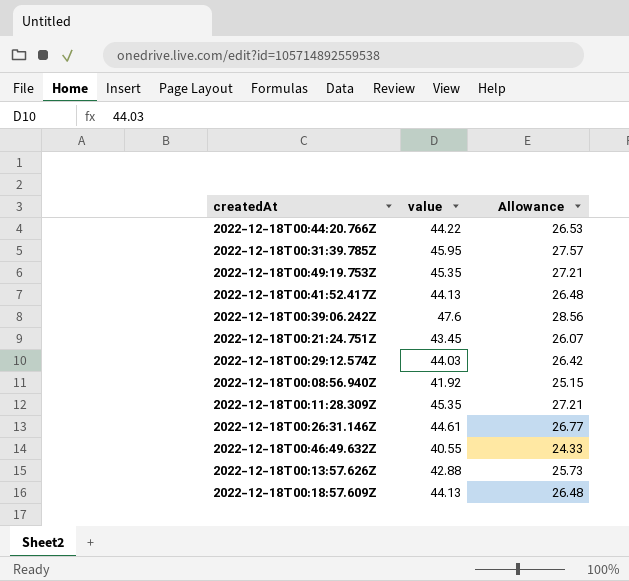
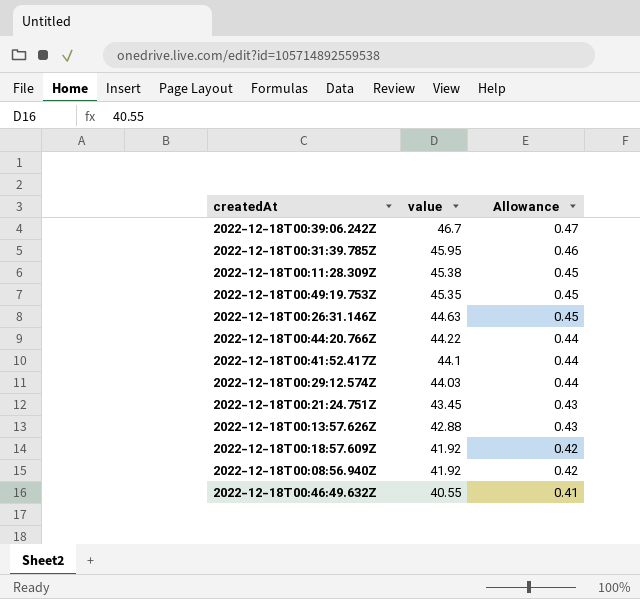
row order: none -> value descending
column Allowance | formula: [value] * 0.6 -> [value] * 0.01
2022-12-18T00:39:06.242Z | value: 47.6 -> 46.7
2022-12-18T00:11:28.309Z | value: 45.35 -> 45.38
2022-12-18T00:26:31.146Z | value: 44.61 -> 44.63
2022-12-18T00:41:52.417Z | value: 44.13 -> 44.1
2022-12-18T00:18:57.609Z | value: 44.13 -> 41.92

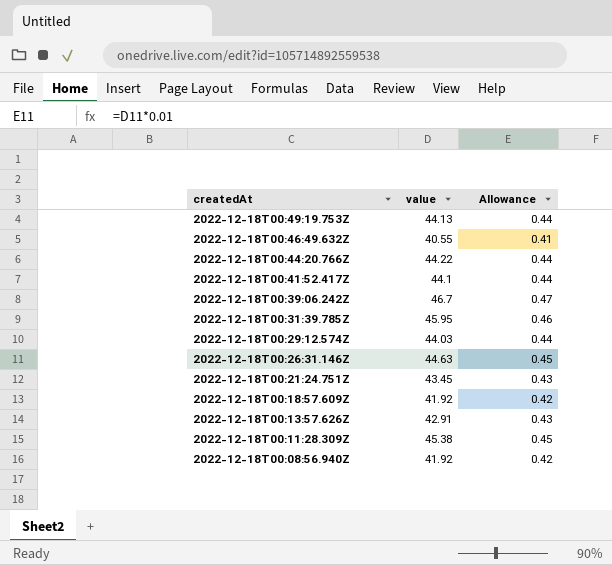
row order: value descending -> createdAt descending
2022-12-18T00:49:19.753Z | value: 45.35 -> 44.13
2022-12-18T00:49:19.753Z | Allowance: 0.45 -> 0.44
2022-12-18T00:13:57.626Z | value: 42.88 -> 42.91

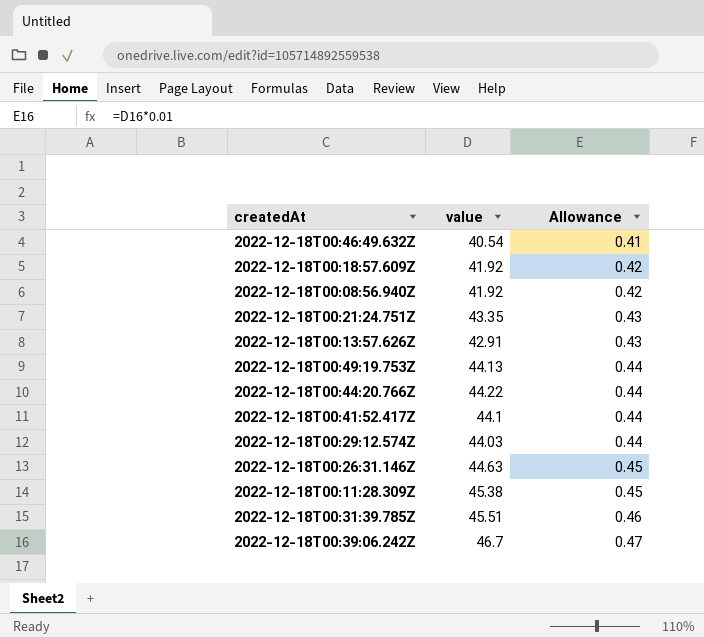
row order: createdAt descending -> Allowance ascending
2022-12-18T00:46:49.632Z | value: 40.55 -> 40.54
2022-12-18T00:21:24.751Z | value: 43.45 -> 43.35
2022-12-18T00:31:39.785Z | value: 45.95 -> 45.51

